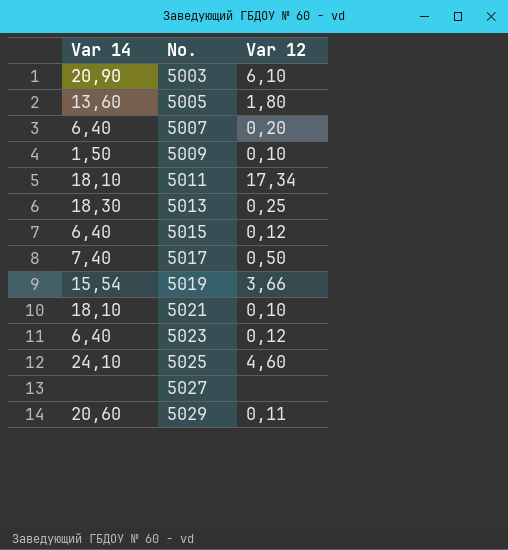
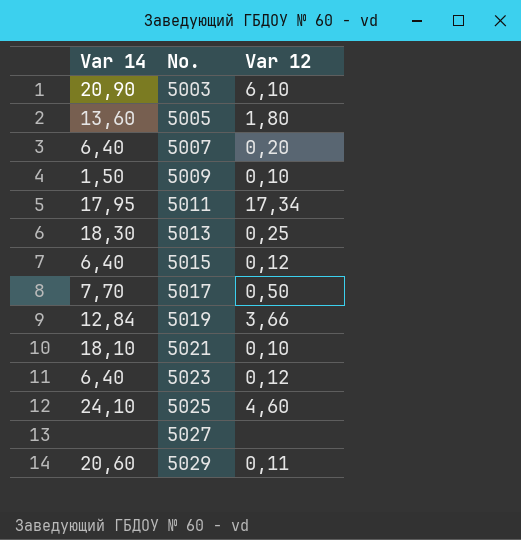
5011 | Var 14: 18,10 -> 17,95
5017 | Var 14: 7,40 -> 7,70
5019 | Var 14: 15,54 -> 12,84

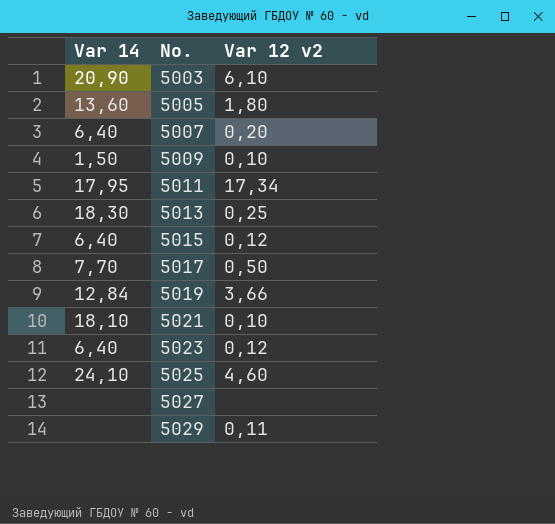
column name: Var 12 -> Var 12 v2
5029 | Var 14: 20,60 -> none

